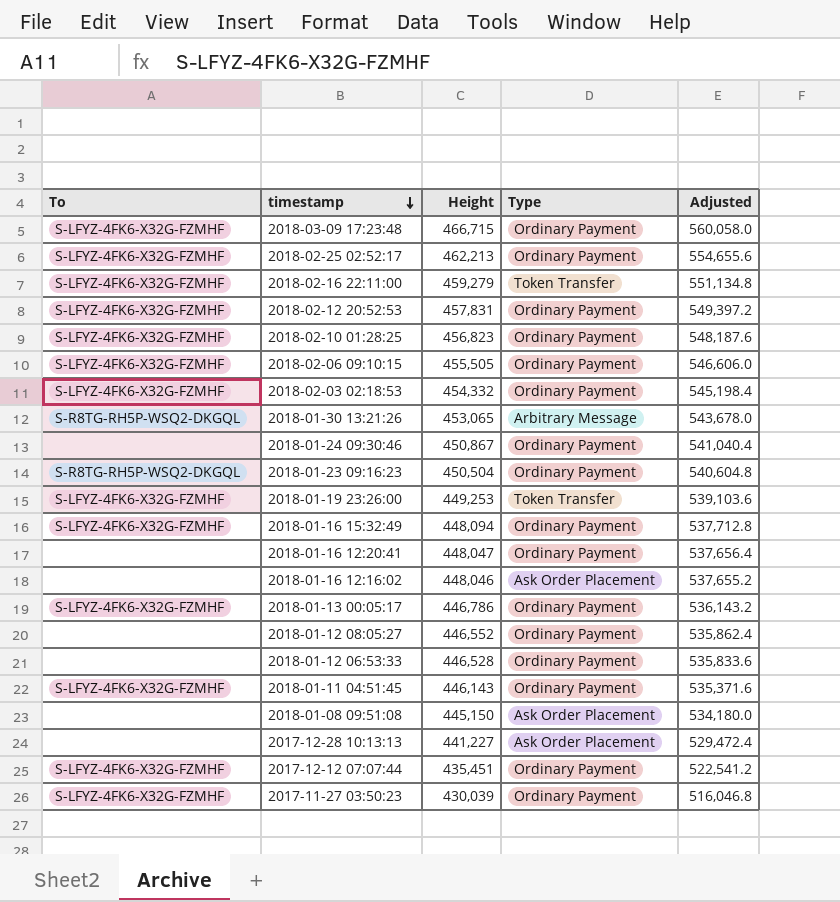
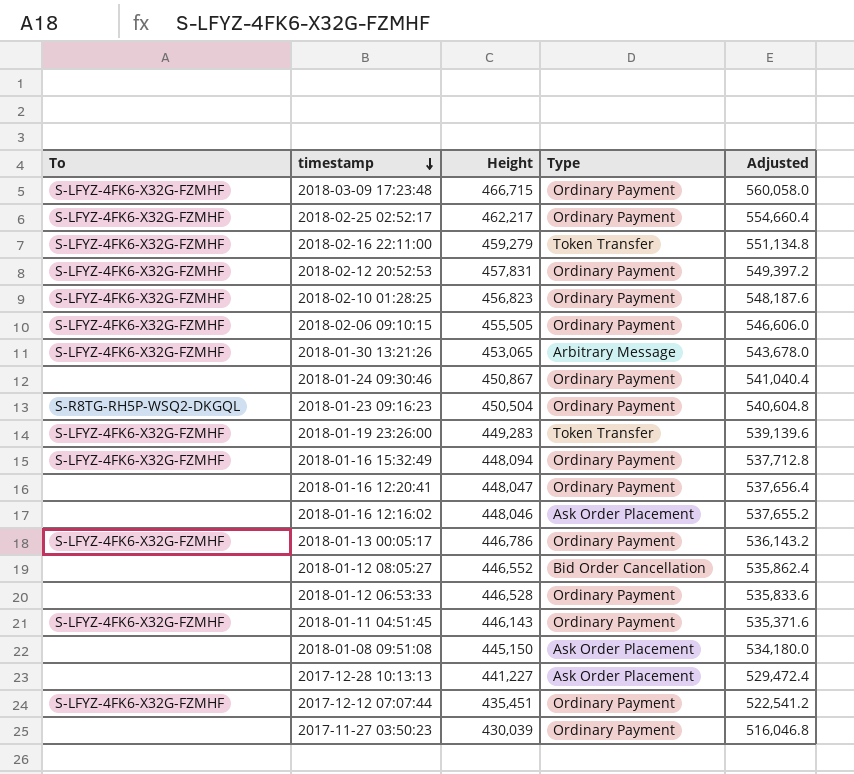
row 2018-02-03 02:18:53: S-LFYZ-4FK6-X32G-FZMHF | 454,332 | Ordinary Payment | 545,198.4 -> none
2018-02-25 02:52:17 | Height: 462,213 -> 462,217
2018-02-25 02:52:17 | Adjusted: 554,655.6 -> 554,660.4
2018-01-30 13:21:26 | To: S-R8TG-RH5P-WSQ2-DKGQL -> S-LFYZ-4FK6-X32G-FZMHF
2018-01-19 23:26:00 | Height: 449,253 -> 449,283
2018-01-19 23:26:00 | Adjusted: 539,103.6 -> 539,139.6
2018-01-12 08:05:27 | Type: Ordinary Payment -> Bid Order Cancellation
2017-11-27 03:50:23 | To: S-LFYZ-4FK6-X32G-FZMHF -> none

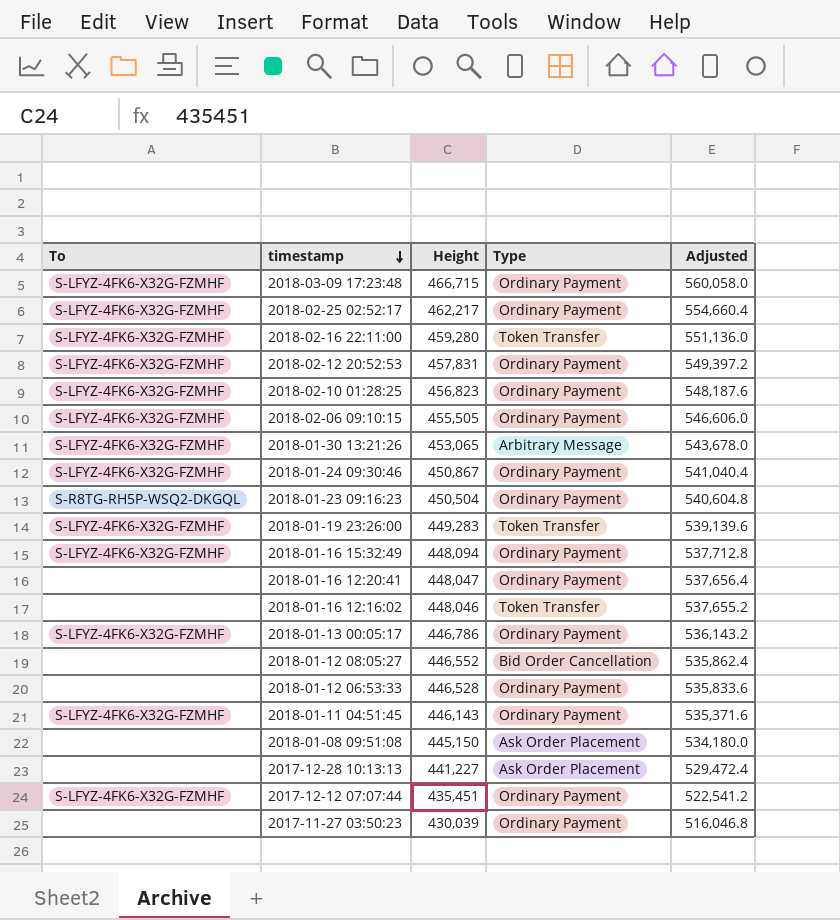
2018-02-16 22:11:00 | Height: 459,279 -> 459,280
2018-02-16 22:11:00 | Adjusted: 551,134.8 -> 551,136.0
2018-01-24 09:30:46 | To: none -> S-LFYZ-4FK6-X32G-FZMHF
2018-01-16 12:16:02 | Type: Ask Order Placement -> Token Transfer

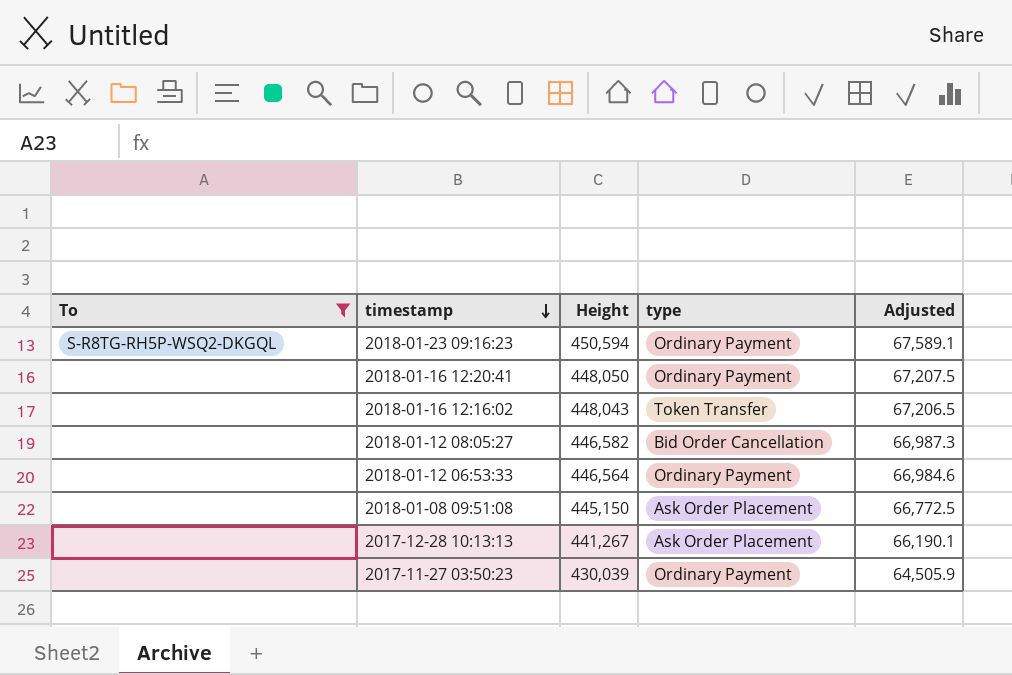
filter: none -> To != S-LFYZ-4FK6-X32G-FZMHF
column name: Type -> type
column Adjusted | formula: [Height] * 1.2 -> [Height] * 0.15
2018-01-23 09:16:23 | Height: 450,504 -> 450,594
2018-01-16 12:20:41 | Height: 448,047 -> 448,050
2018-01-16 12:16:02 | Height: 448,046 -> 448,043
2018-01-12 08:05:27 | Height: 446,552 -> 446,582
2018-01-12 06:53:33 | Height: 446,528 -> 446,564
2017-12-28 10:13:13 | Height: 441,227 -> 441,267

